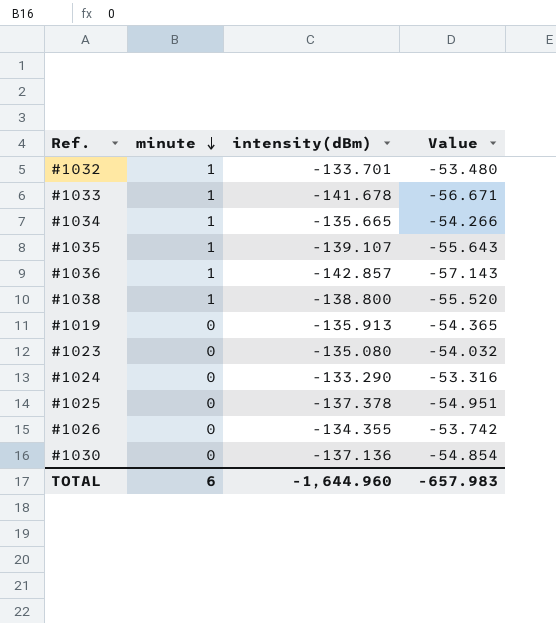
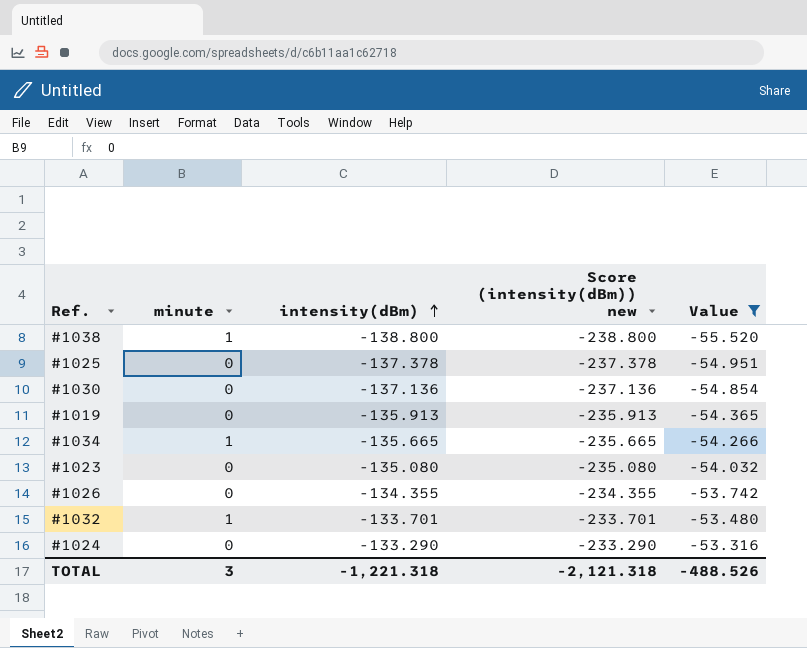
filter: none -> Value >= -55.520
row order: minute descending -> intensity(dBm) ascending
column Score (intensity(dBm)) new | formula: none -> [intensity(dBm)] - 100
TOTAL | minute: 6 -> 3
TOTAL | intensity(dBm): -1,644.960 -> -1,221.318
TOTAL | Value: -657.983 -> -488.526

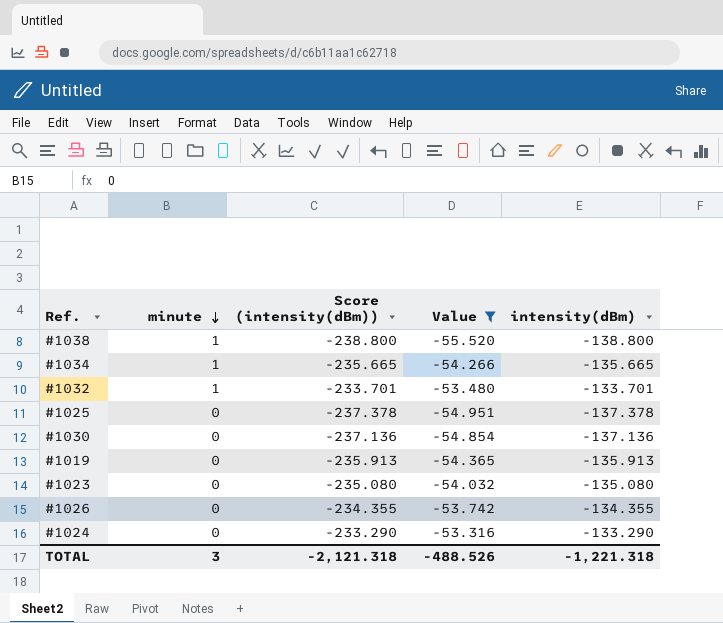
row order: intensity(dBm) ascending -> minute descending
column name: Score (intensity(dBm)) new -> Score (intensity(dBm))
column intensity(dBm) | position: 3 -> 5

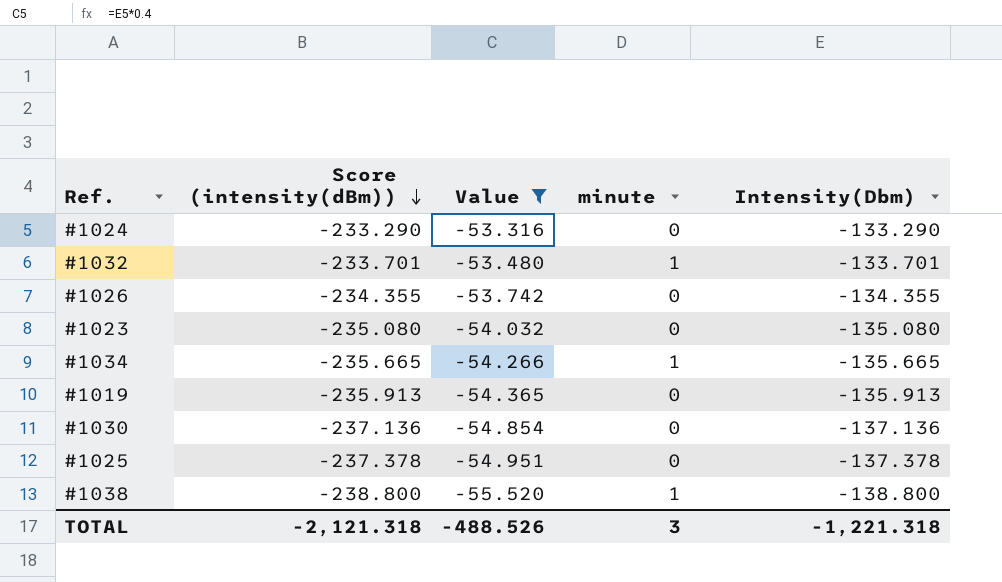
row order: minute descending -> Score (intensity(dBm)) descending
column minute | position: 2 -> 4
column name: intensity(dBm) -> Intensity(Dbm)

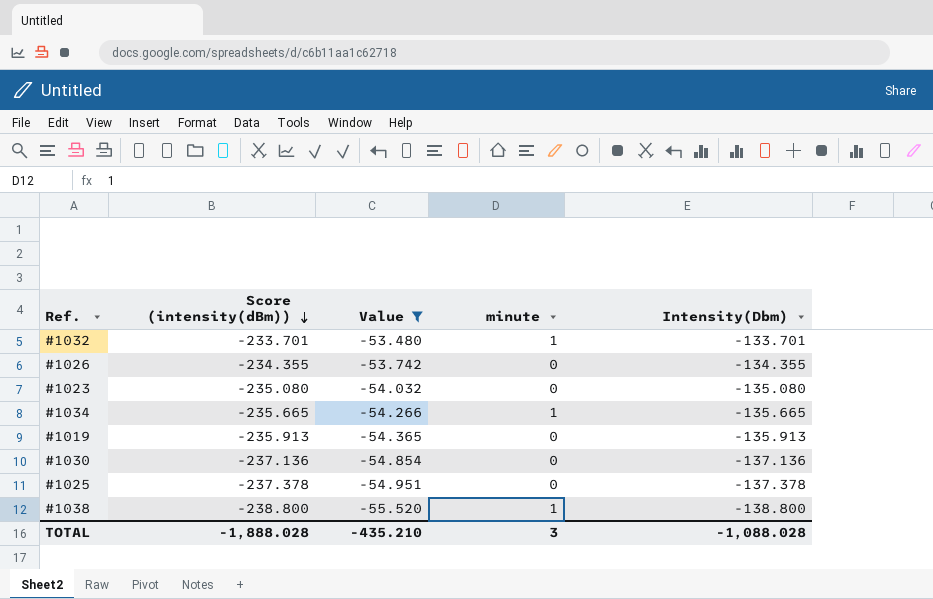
row #1024: -233.290 | -53.316 | 0 | -133.290 -> none
TOTAL | Score (intensity(dBm)): -2,121.318 -> -1,888.028
TOTAL | Value: -488.526 -> -435.210
TOTAL | Intensity(Dbm): -1,221.318 -> -1,088.028

